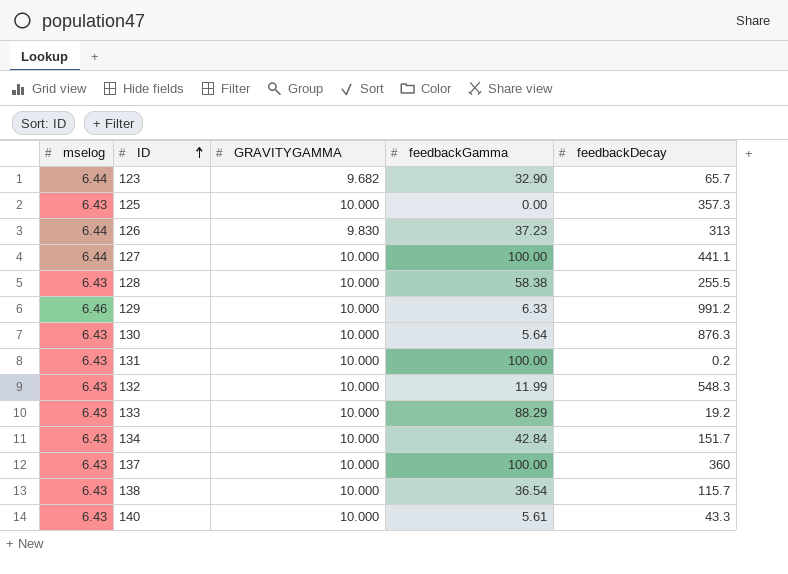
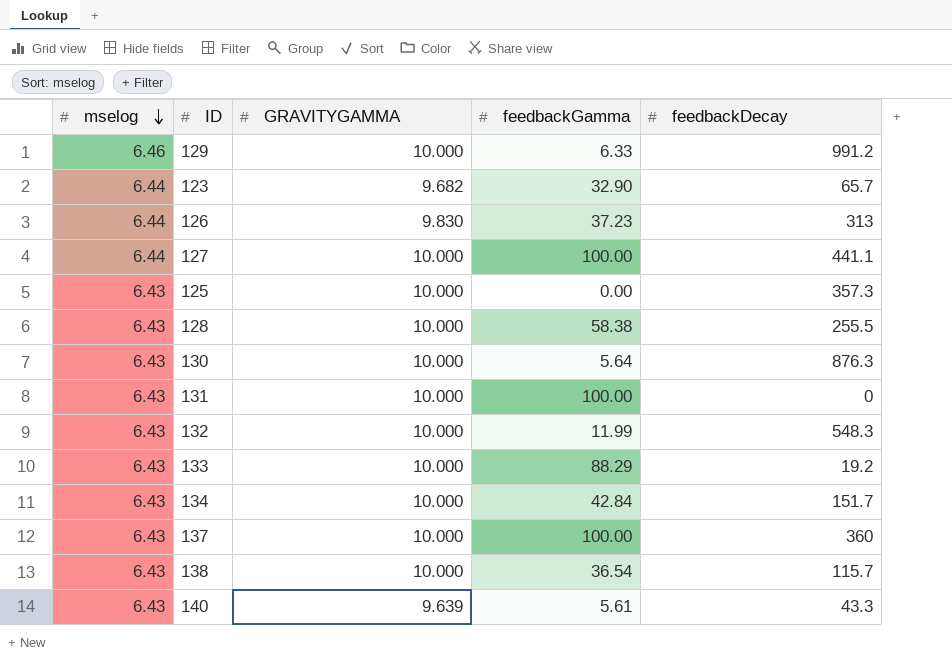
row order: ID ascending -> mselog descending
131 | feedbackDecay: 0.2 -> 0
140 | GRAVITYGAMMA: 10.000 -> 9.639

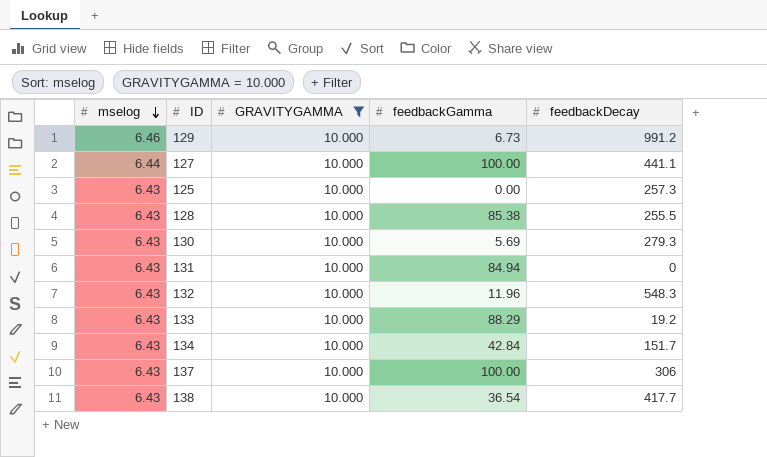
filter: none -> GRAVITYGAMMA = 10.000
129 | feedbackGamma: 6.33 -> 6.73
125 | feedbackDecay: 357.3 -> 257.3
128 | feedbackGamma: 58.38 -> 85.38
130 | feedbackGamma: 5.64 -> 5.69
130 | feedbackDecay: 876.3 -> 279.3
131 | feedbackGamma: 100.00 -> 84.94
132 | feedbackGamma: 11.99 -> 11.96
137 | feedbackDecay: 360 -> 306
138 | feedbackDecay: 115.7 -> 417.7

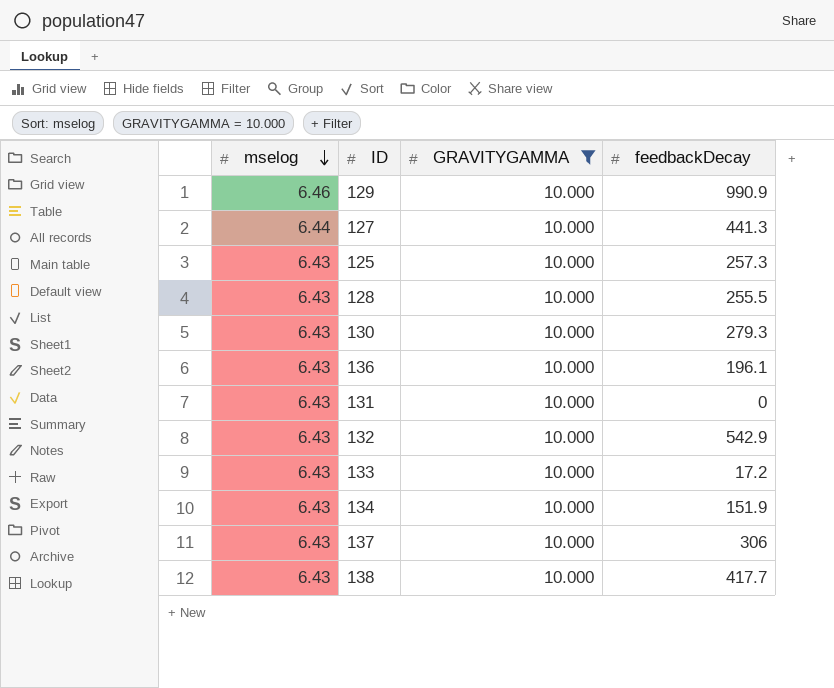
column feedbackGamma | position: 4 -> none
129 | feedbackDecay: 991.2 -> 990.9
127 | feedbackDecay: 441.1 -> 441.3
row 136: none -> 6.43 | 10.000 | 196.1
132 | feedbackDecay: 548.3 -> 542.9
133 | feedbackDecay: 19.2 -> 17.2
134 | feedbackDecay: 151.7 -> 151.9

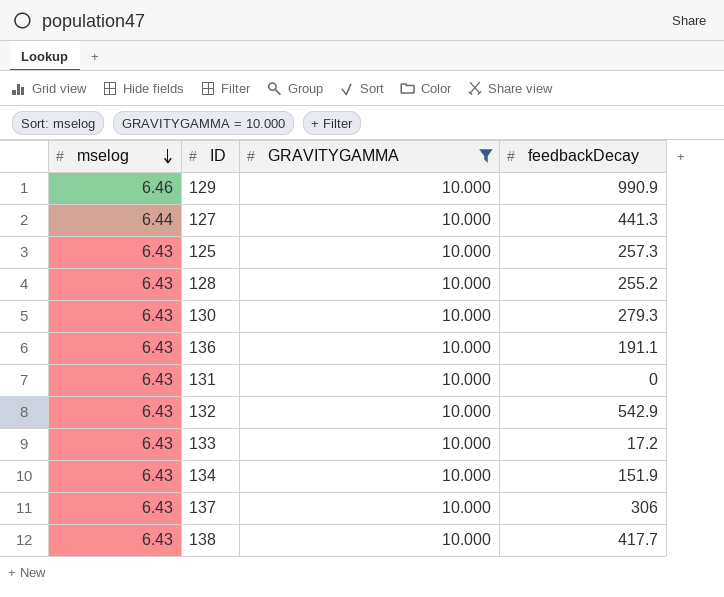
128 | feedbackDecay: 255.5 -> 255.2
136 | feedbackDecay: 196.1 -> 191.1

